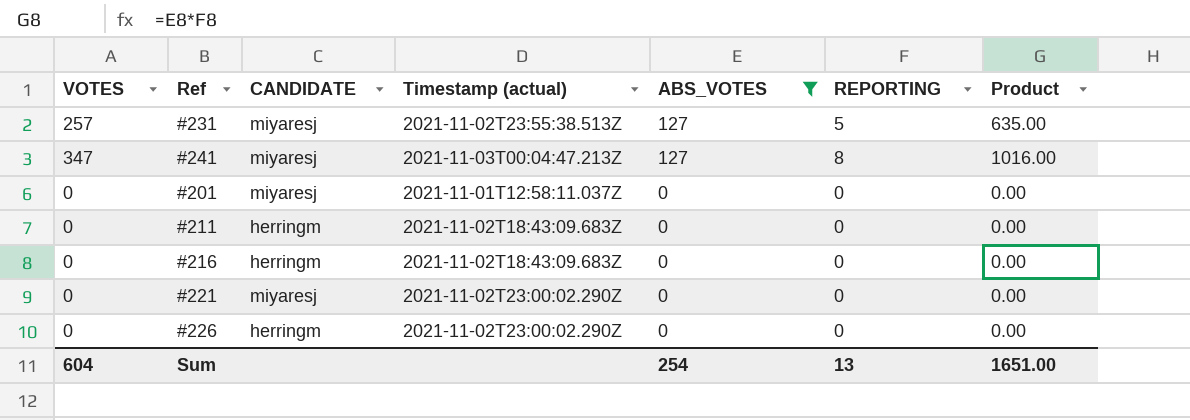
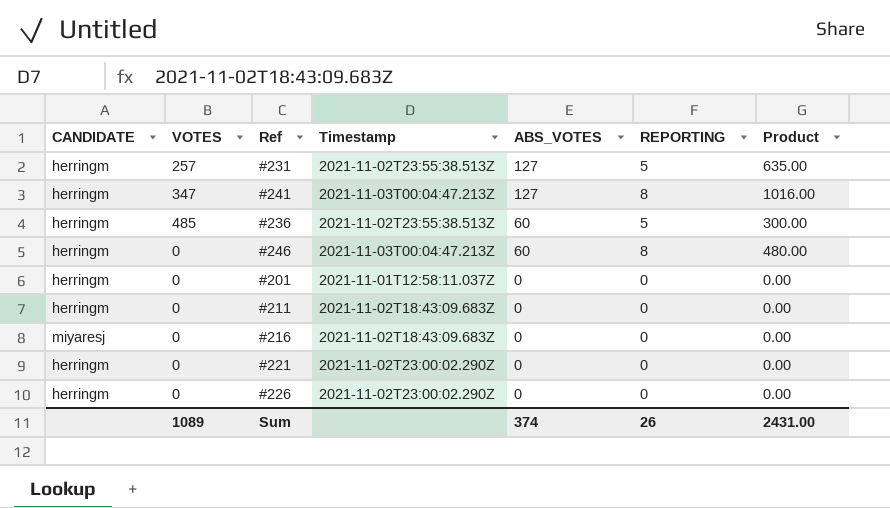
filter: ABS_VOTES != 60 -> none
column CANDIDATE | position: 3 -> 1
column name: Timestamp (actual) -> Timestamp
#231 | CANDIDATE: miyaresj -> herringm
#241 | CANDIDATE: miyaresj -> herringm
#201 | CANDIDATE: miyaresj -> herringm
#216 | CANDIDATE: herringm -> miyaresj
#221 | CANDIDATE: miyaresj -> herringm
Sum | VOTES: 604 -> 1089
Sum | ABS_VOTES: 254 -> 374
Sum | REPORTING: 13 -> 26
Sum | Product: 1651.00 -> 2431.00

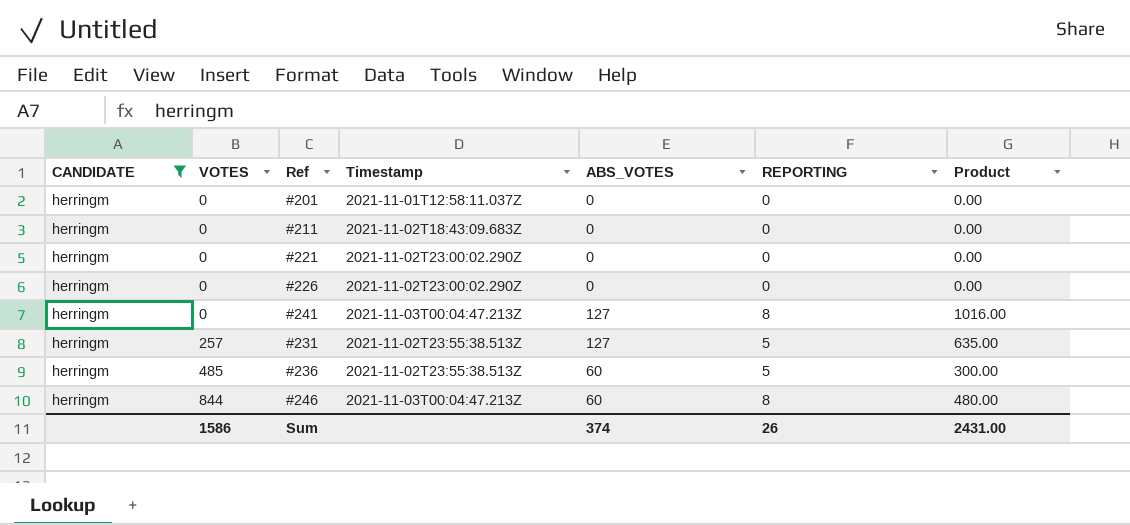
filter: none -> CANDIDATE = herringm
row order: ABS_VOTES descending -> VOTES ascending
#241 | VOTES: 347 -> 0
#246 | VOTES: 0 -> 844
Sum | VOTES: 1089 -> 1586

